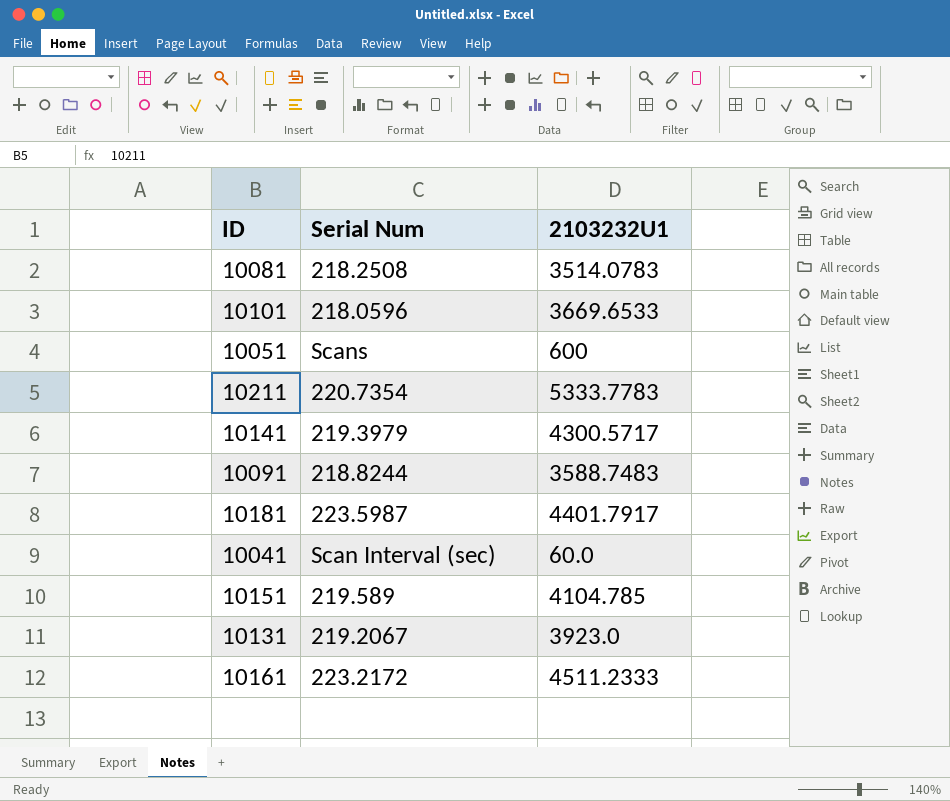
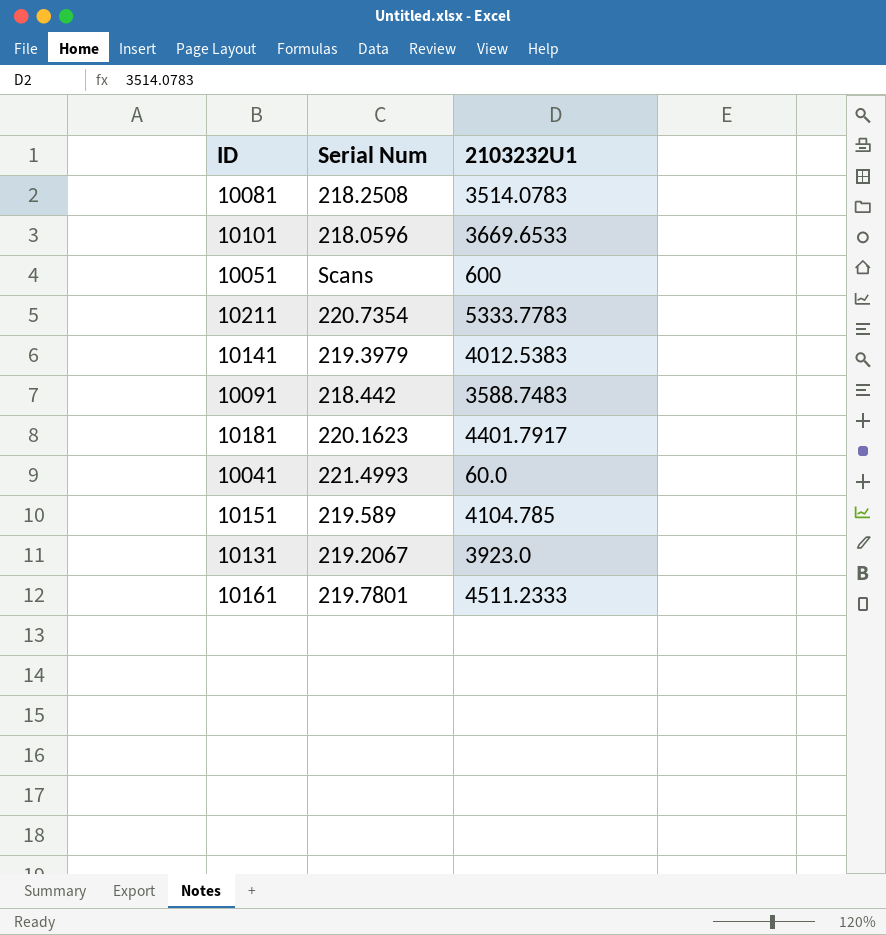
10141 | 2103232U1: 4300.5717 -> 4012.5383
10091 | Serial Num: 218.8244 -> 218.442
10181 | Serial Num: 223.5987 -> 220.1623
10041 | Serial Num: Scan Interval (sec) -> 221.4993
10161 | Serial Num: 223.2172 -> 219.7801

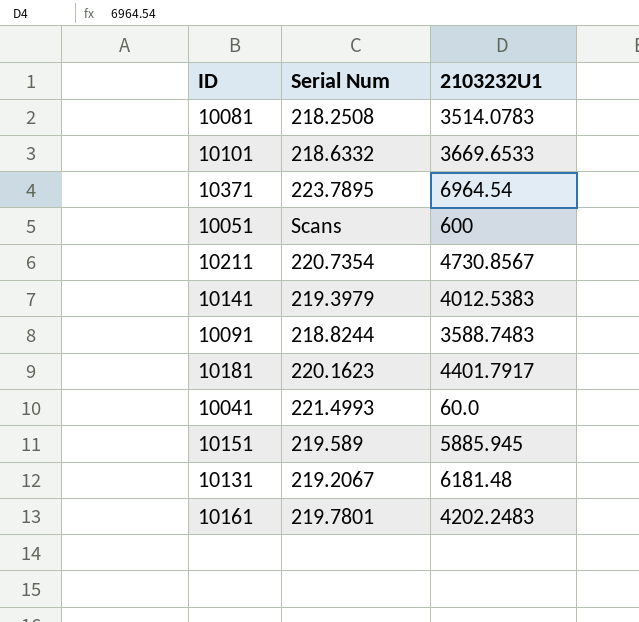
10101 | Serial Num: 218.0596 -> 218.6332
row 10371: none -> 223.7895 | 6964.54
10211 | 2103232U1: 5333.7783 -> 4730.8567
10091 | Serial Num: 218.442 -> 218.8244
10151 | 2103232U1: 4104.785 -> 5885.945
10131 | 2103232U1: 3923.0 -> 6181.48
10161 | 2103232U1: 4511.2333 -> 4202.2483

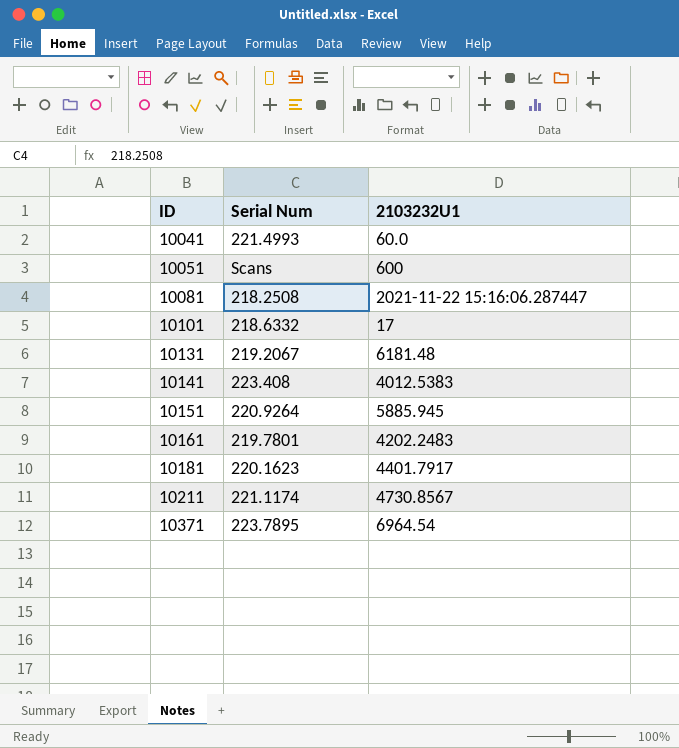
row order: none -> ID ascending
row 10091: 218.8244 | 3588.7483 -> none
10081 | 2103232U1: 3514.0783 -> 2021-11-22 15:16:06.287447
10101 | 2103232U1: 3669.6533 -> 17
10141 | Serial Num: 219.3979 -> 223.408
10151 | Serial Num: 219.589 -> 220.9264
10211 | Serial Num: 220.7354 -> 221.1174

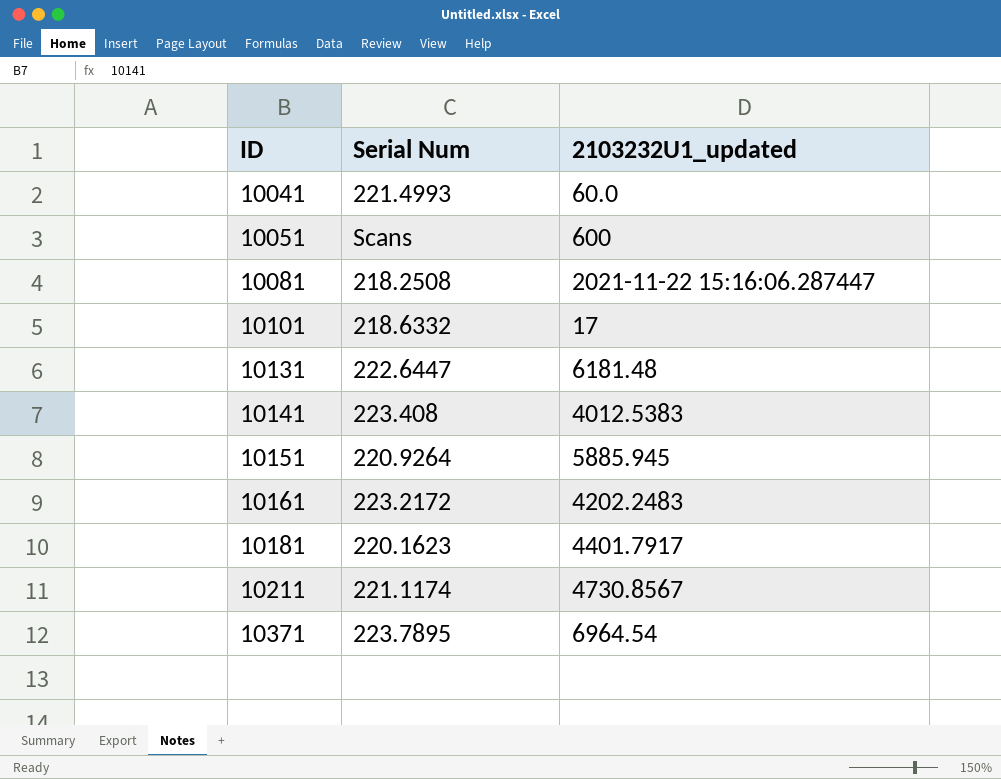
column name: 2103232U1 -> 2103232U1_updated
10131 | Serial Num: 219.2067 -> 222.6447
10161 | Serial Num: 219.7801 -> 223.2172

